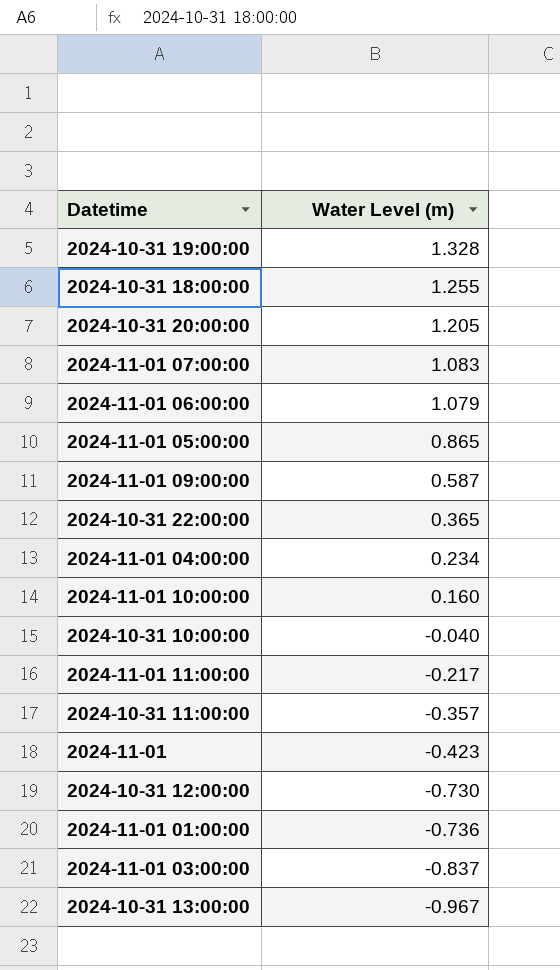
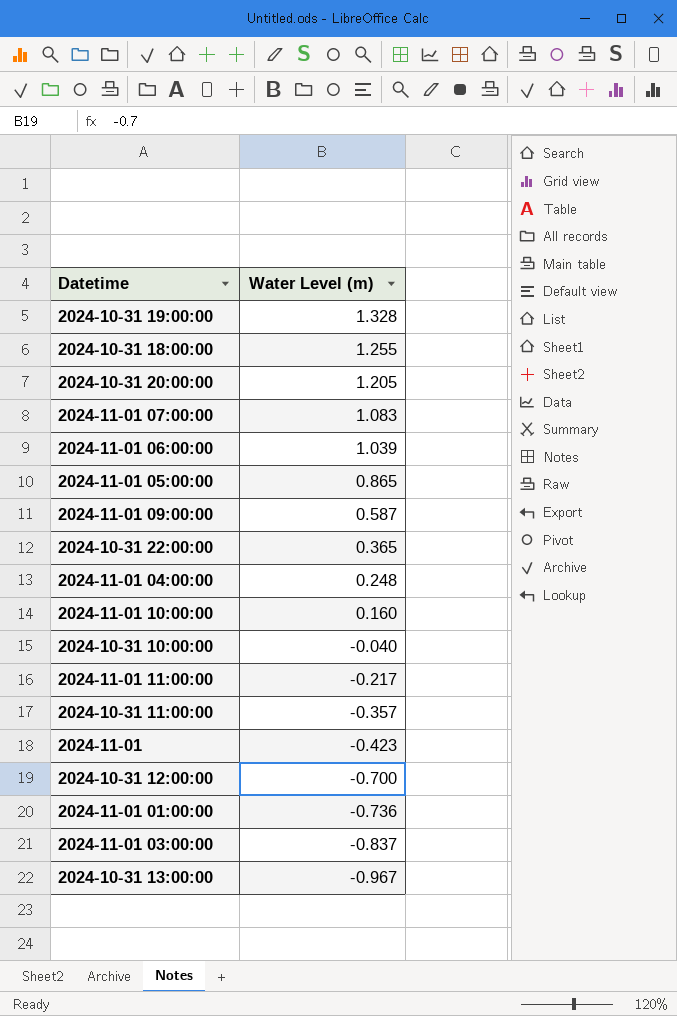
2024-11-01 06:00:00 | Water Level (m): 1.079 -> 1.039
2024-11-01 04:00:00 | Water Level (m): 0.234 -> 0.248
2024-10-31 12:00:00 | Water Level (m): -0.730 -> -0.700

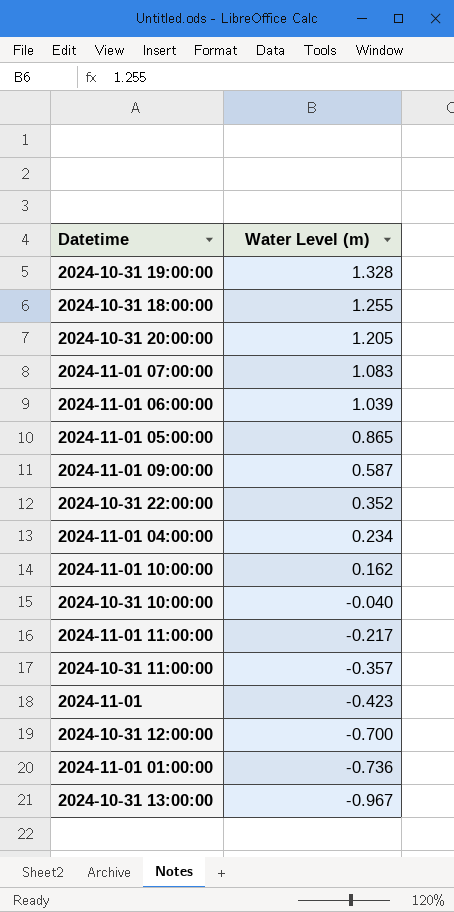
row 2024-11-01 03:00:00: -0.837 -> none
2024-10-31 22:00:00 | Water Level (m): 0.365 -> 0.352
2024-11-01 04:00:00 | Water Level (m): 0.248 -> 0.234
2024-11-01 10:00:00 | Water Level (m): 0.160 -> 0.162

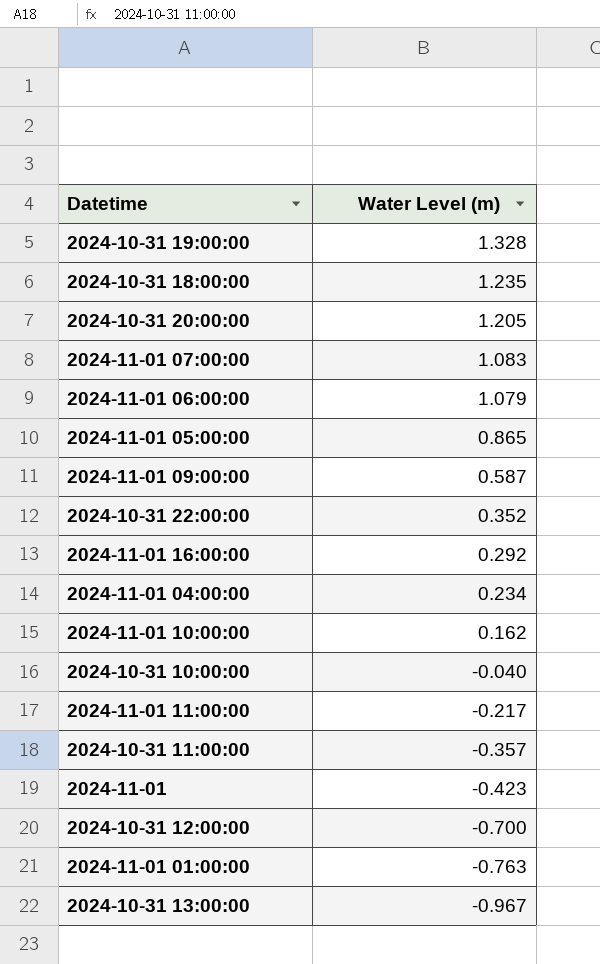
2024-10-31 18:00:00 | Water Level (m): 1.255 -> 1.235
2024-11-01 06:00:00 | Water Level (m): 1.039 -> 1.079
row 2024-11-01 16:00:00: none -> 0.292
2024-11-01 01:00:00 | Water Level (m): -0.736 -> -0.763

